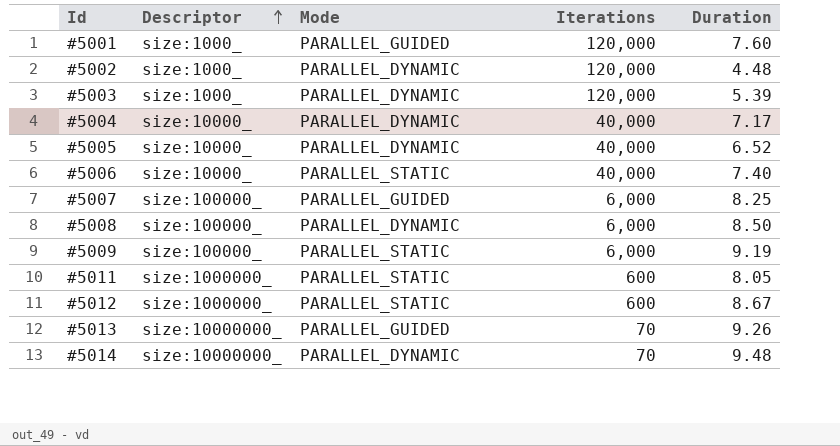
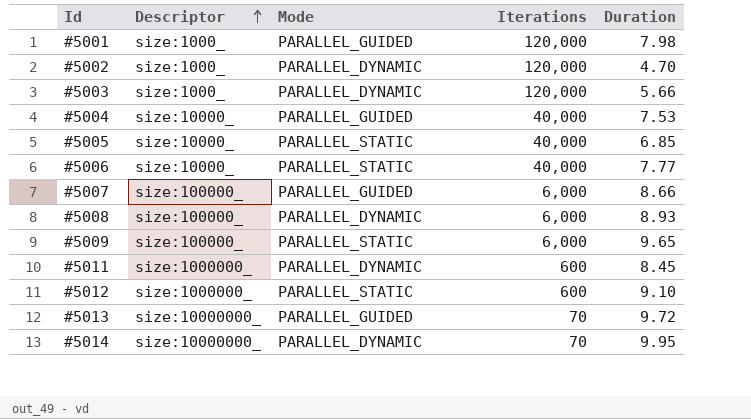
#5001 | Duration: 7.60 -> 7.98
#5002 | Duration: 4.48 -> 4.70
#5003 | Duration: 5.39 -> 5.66
#5004 | Mode: PARALLEL_DYNAMIC -> PARALLEL_GUIDED
#5004 | Duration: 7.17 -> 7.53
#5005 | Mode: PARALLEL_DYNAMIC -> PARALLEL_STATIC
#5005 | Duration: 6.52 -> 6.85
#5006 | Duration: 7.40 -> 7.77
#5007 | Duration: 8.25 -> 8.66
#5008 | Duration: 8.50 -> 8.93
#5009 | Duration: 9.19 -> 9.65
#5011 | Mode: PARALLEL_STATIC -> PARALLEL_DYNAMIC
#5011 | Duration: 8.05 -> 8.45
#5012 | Duration: 8.67 -> 9.10
#5013 | Duration: 9.26 -> 9.72
#5014 | Duration: 9.48 -> 9.95

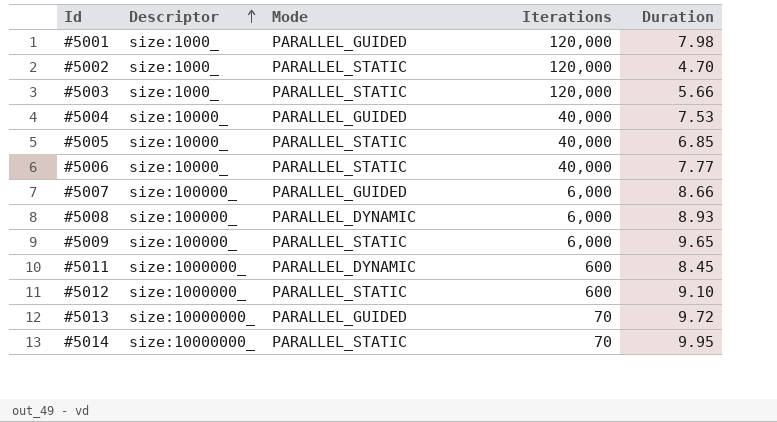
#5002 | Mode: PARALLEL_DYNAMIC -> PARALLEL_STATIC
#5003 | Mode: PARALLEL_DYNAMIC -> PARALLEL_STATIC
#5014 | Mode: PARALLEL_DYNAMIC -> PARALLEL_STATIC

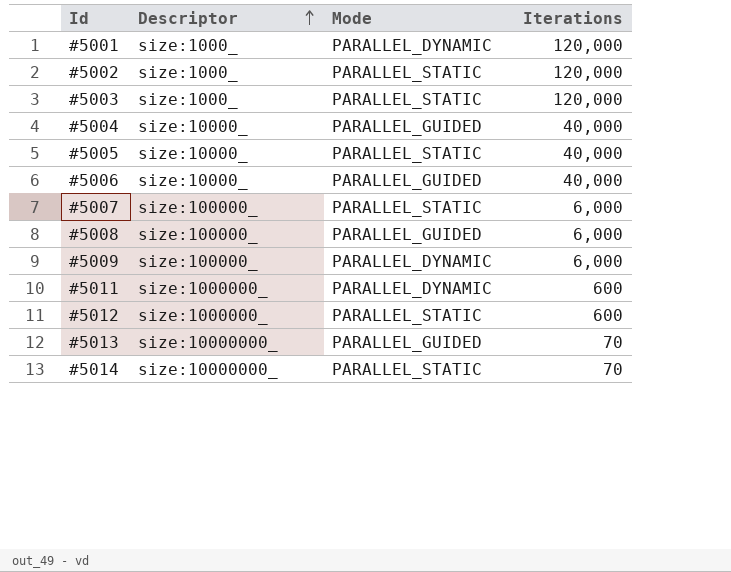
column Duration | position: 5 -> none
#5001 | Mode: PARALLEL_GUIDED -> PARALLEL_DYNAMIC
#5006 | Mode: PARALLEL_STATIC -> PARALLEL_GUIDED
#5007 | Mode: PARALLEL_GUIDED -> PARALLEL_STATIC
#5008 | Mode: PARALLEL_DYNAMIC -> PARALLEL_GUIDED
#5009 | Mode: PARALLEL_STATIC -> PARALLEL_DYNAMIC

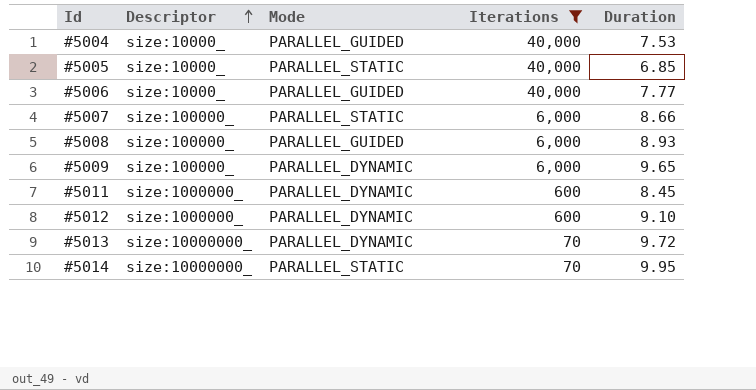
filter: none -> Iterations != 120,000
column Duration | position: none -> 5
#5012 | Mode: PARALLEL_STATIC -> PARALLEL_DYNAMIC
#5013 | Mode: PARALLEL_GUIDED -> PARALLEL_DYNAMIC

